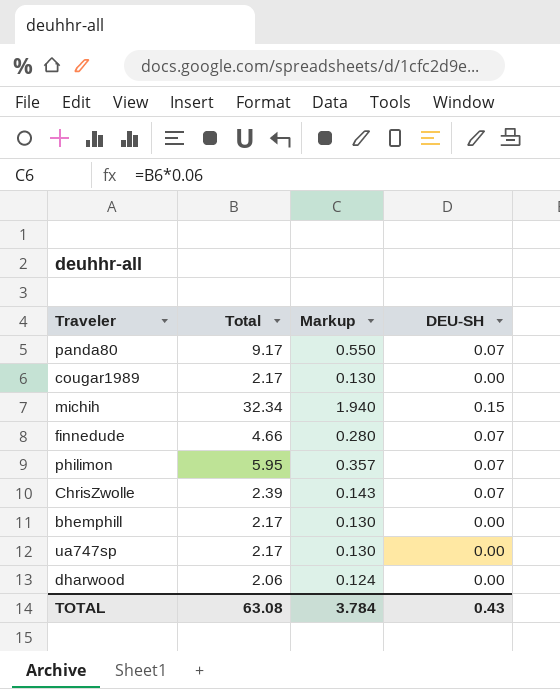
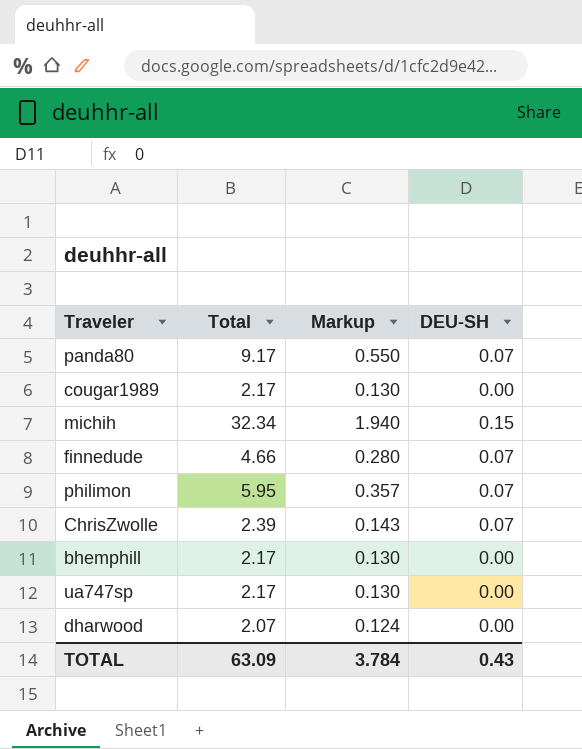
dharwood | Total: 2.06 -> 2.07
TOTAL | Total: 63.08 -> 63.09

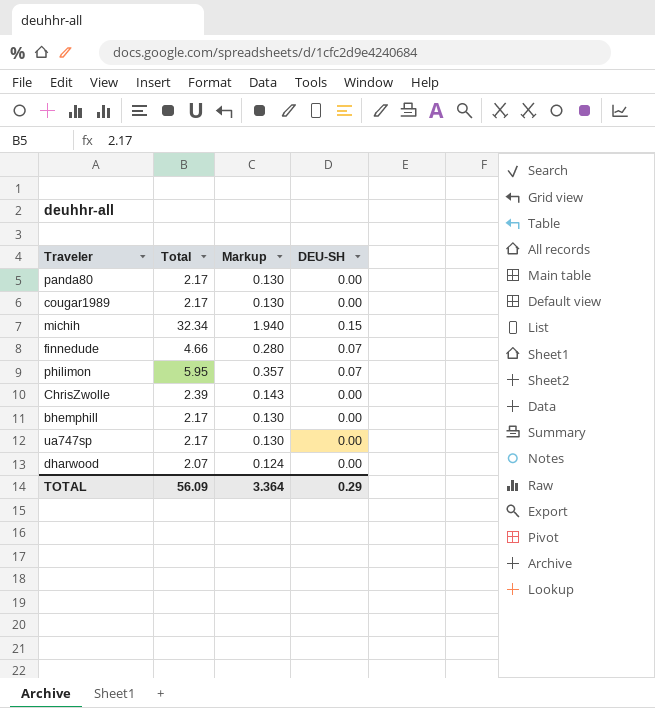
panda80 | Total: 9.17 -> 2.17
panda80 | Markup: 0.550 -> 0.130
panda80 | DEU-SH: 0.07 -> 0.00
ChrisZwolle | DEU-SH: 0.07 -> 0.00
TOTAL | Total: 63.09 -> 56.09
TOTAL | Markup: 3.784 -> 3.364
TOTAL | DEU-SH: 0.43 -> 0.29

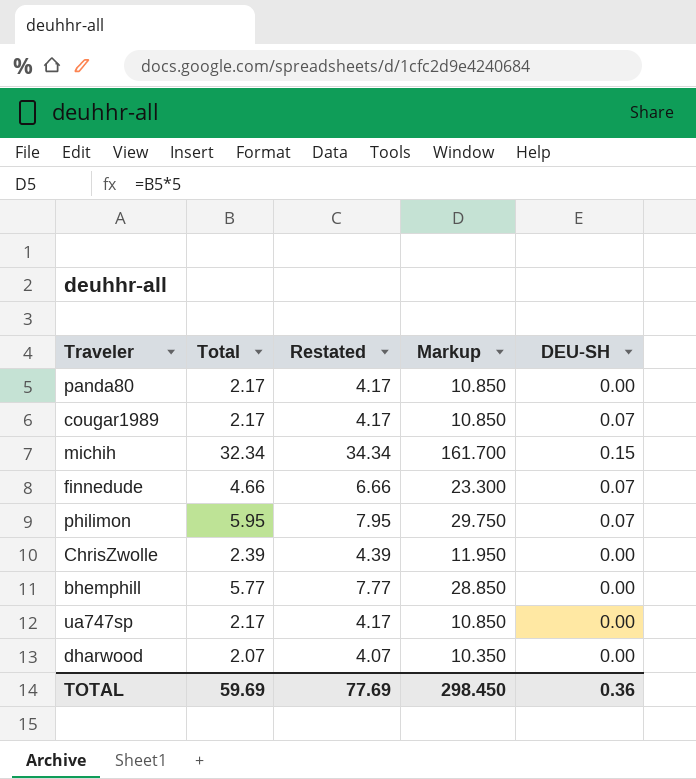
column Restated | formula: none -> [Total] + 2
column Markup | formula: [Total] * 0.06 -> [Total] * 5
cougar1989 | DEU-SH: 0.00 -> 0.07
bhemphill | Total: 2.17 -> 5.77
TOTAL | Total: 56.09 -> 59.69
TOTAL | Markup: 3.364 -> 298.450
TOTAL | DEU-SH: 0.29 -> 0.36

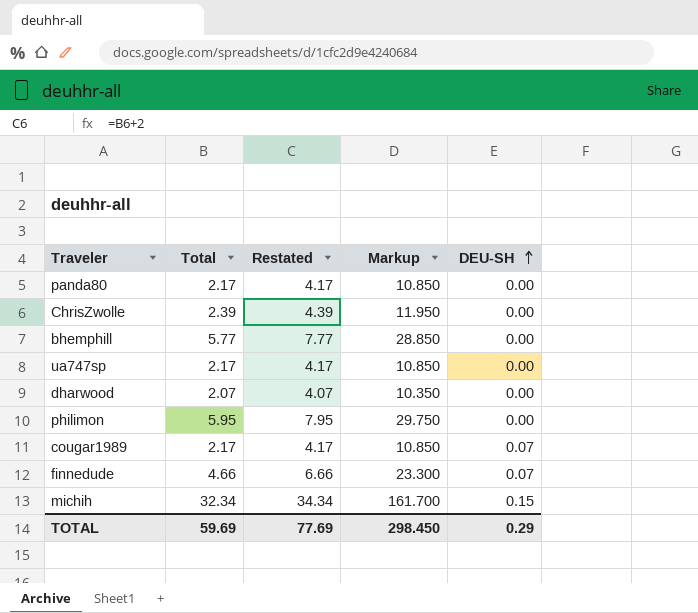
row order: none -> DEU-SH ascending
philimon | DEU-SH: 0.07 -> 0.00
TOTAL | DEU-SH: 0.36 -> 0.29

